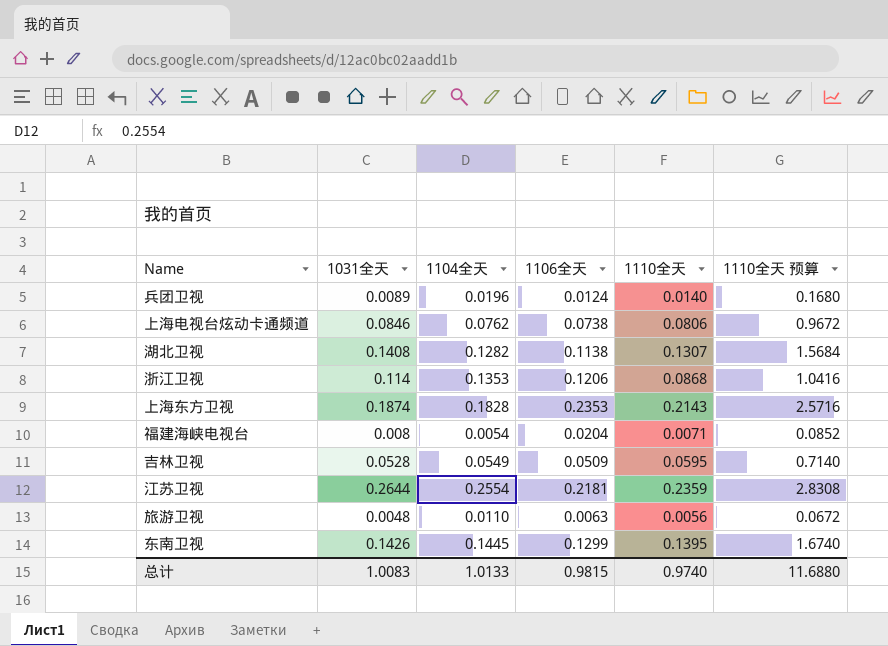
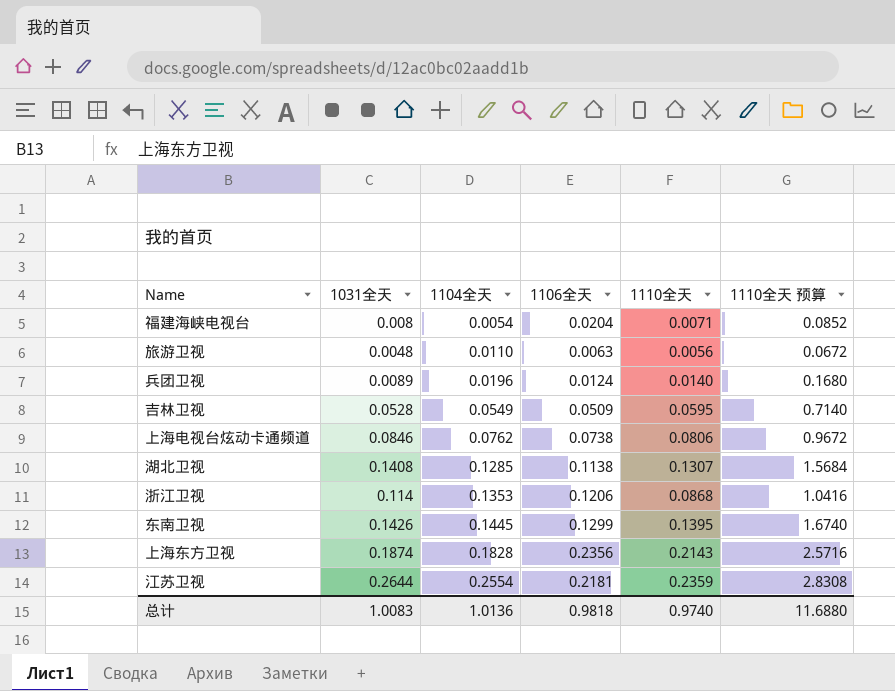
row order: none -> 1104全天 ascending
湖北卫视 | 1104全天: 0.1282 -> 0.1285
上海东方卫视 | 1106全天: 0.2353 -> 0.2356
总计 | 1104全天: 1.0133 -> 1.0136
总计 | 1106全天: 0.9815 -> 0.9818

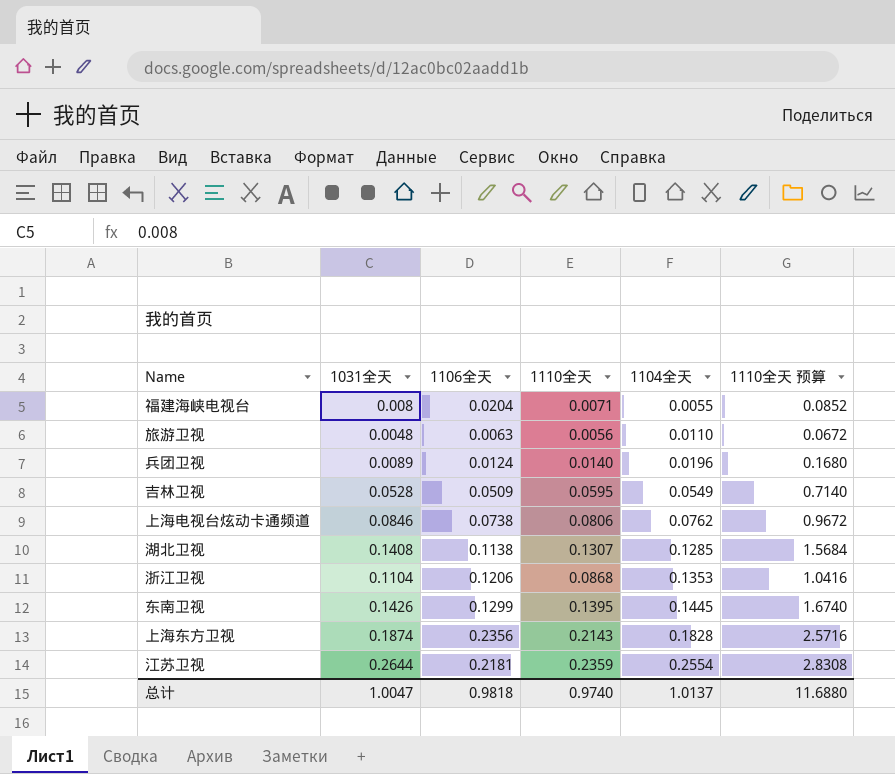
column 1104全天 | position: 3 -> 5
福建海峡电视台 | 1104全天: 0.0054 -> 0.0055
浙江卫视 | 1031全天: 0.114 -> 0.1104
总计 | 1031全天: 1.0083 -> 1.0047
总计 | 1104全天: 1.0136 -> 1.0137

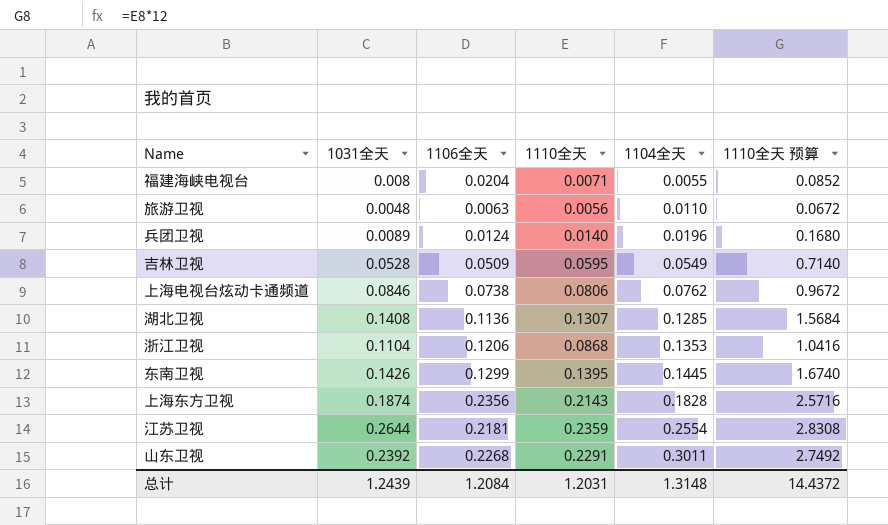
湖北卫视 | 1106全天: 0.1138 -> 0.1136
row 山东卫视: none -> 0.2392 | 0.2268 | 0.2291 | 0.3011 | 2.7492
总计 | 1031全天: 1.0047 -> 1.2439
总计 | 1106全天: 0.9818 -> 1.2084
总计 | 1110全天: 0.9740 -> 1.2031
总计 | 1104全天: 1.0137 -> 1.3148
总计 | 1110全天 预算: 11.6880 -> 14.4372

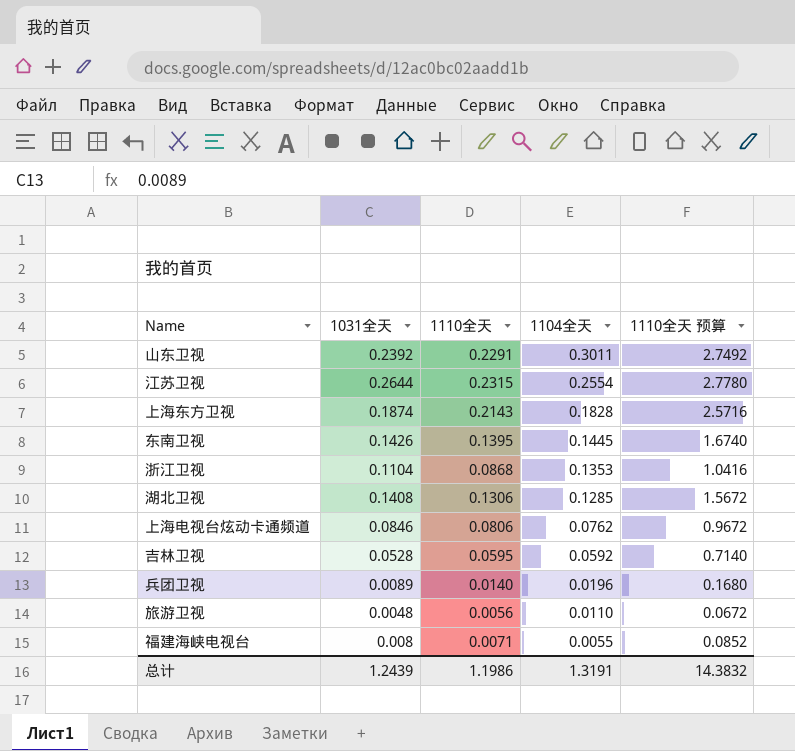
row order: 1104全天 ascending -> 1104全天 descending
column 1106全天 | position: 3 -> none
江苏卫视 | 1110全天: 0.2359 -> 0.2315
江苏卫视 | 1110全天 预算: 2.8308 -> 2.7780
湖北卫视 | 1110全天: 0.1307 -> 0.1306
湖北卫视 | 1110全天 预算: 1.5684 -> 1.5672
吉林卫视 | 1104全天: 0.0549 -> 0.0592
总计 | 1110全天: 1.2031 -> 1.1986
总计 | 1104全天: 1.3148 -> 1.3191
总计 | 1110全天 预算: 14.4372 -> 14.3832

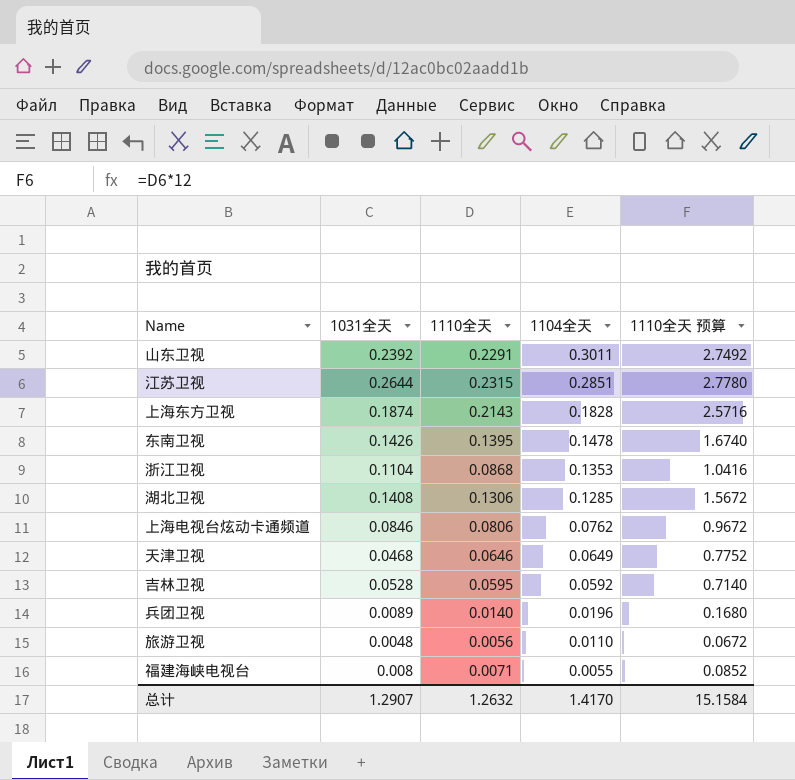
江苏卫视 | 1104全天: 0.2554 -> 0.2851
东南卫视 | 1104全天: 0.1445 -> 0.1478
row 天津卫视: none -> 0.0468 | 0.0646 | 0.0649 | 0.7752
总计 | 1031全天: 1.2439 -> 1.2907
总计 | 1110全天: 1.1986 -> 1.2632
总计 | 1104全天: 1.3191 -> 1.4170
总计 | 1110全天 预算: 14.3832 -> 15.1584

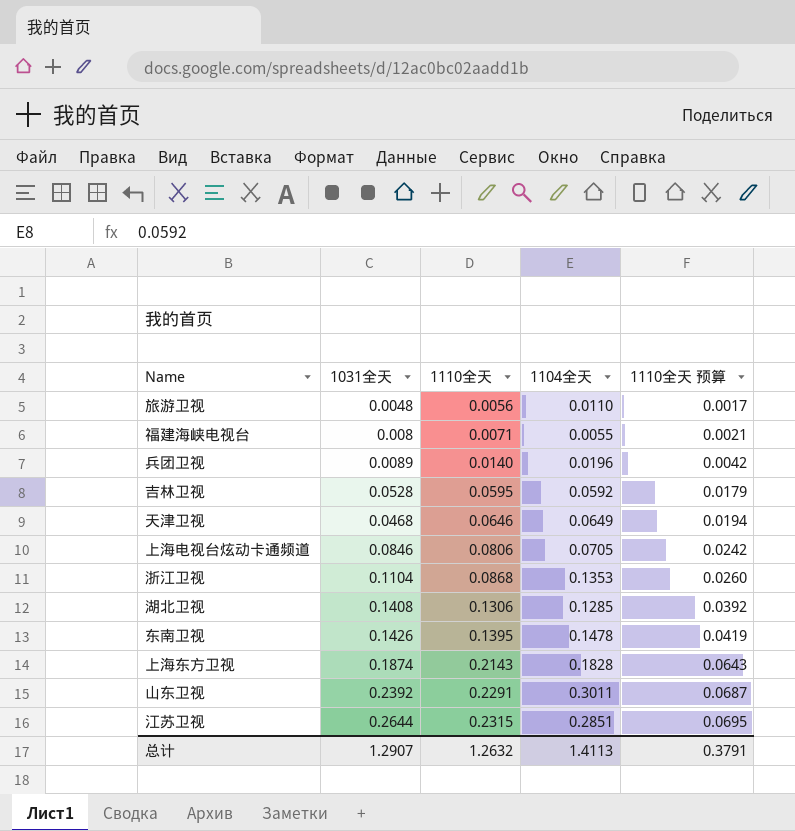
row order: 1104全天 descending -> 1110全天 ascending
column 1110全天 预算 | formula: [1110全天] * 12 -> [1110全天] * 0.3
上海电视台炫动卡通频道 | 1104全天: 0.0762 -> 0.0705
总计 | 1104全天: 1.4170 -> 1.4113
总计 | 1110全天 预算: 15.1584 -> 0.3791

